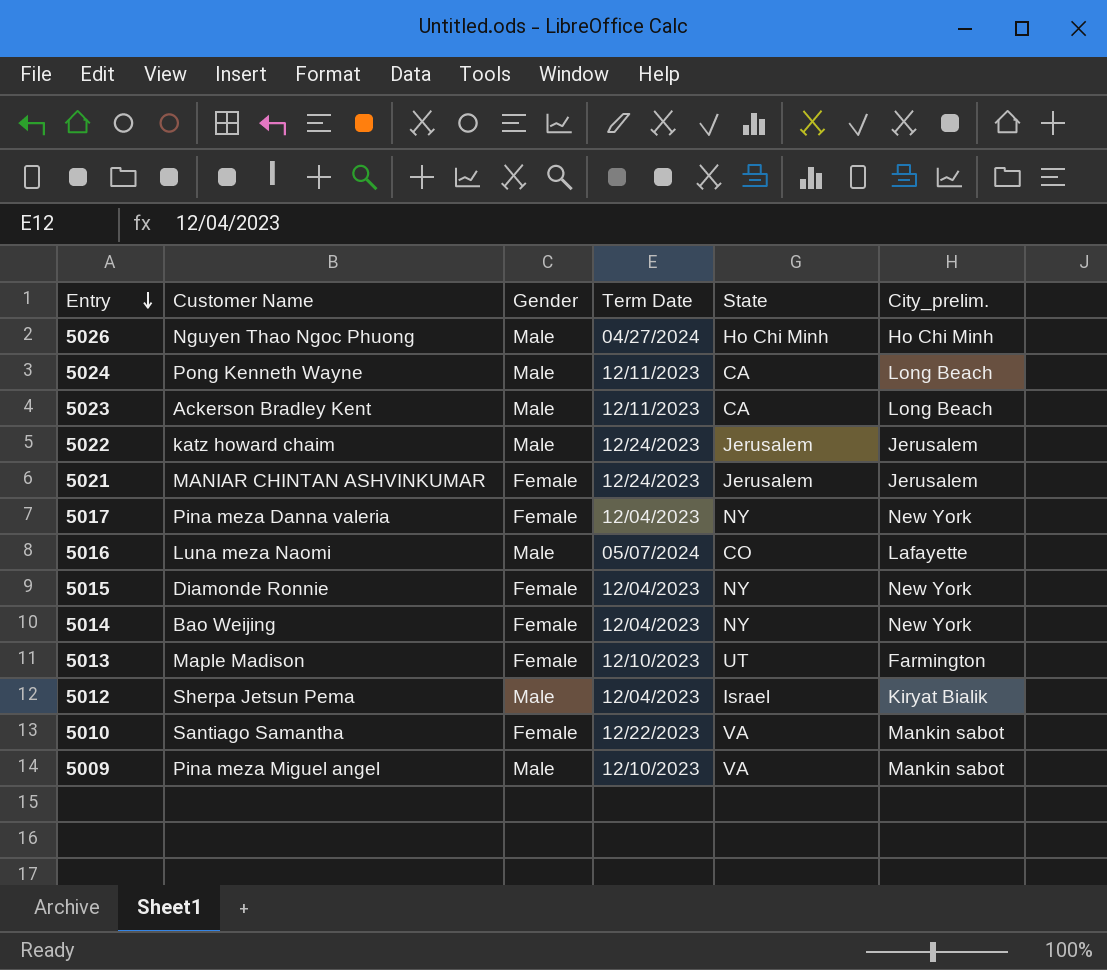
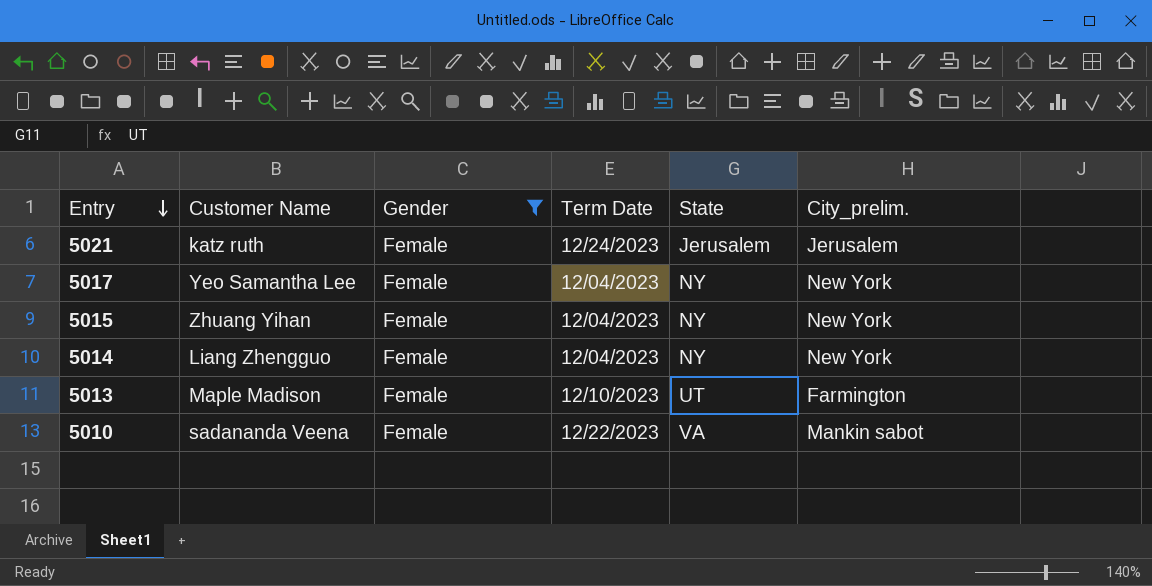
filter: none -> Gender = Female
5021 | Customer Name: MANIAR CHINTAN ASHVINKUMAR -> katz ruth
5017 | Customer Name: Pina meza Danna valeria -> Yeo Samantha Lee
5015 | Customer Name: Diamonde Ronnie -> Zhuang Yihan
5014 | Customer Name: Bao Weijing -> Liang Zhengguo
5010 | Customer Name: Santiago Samantha -> sadananda Veena

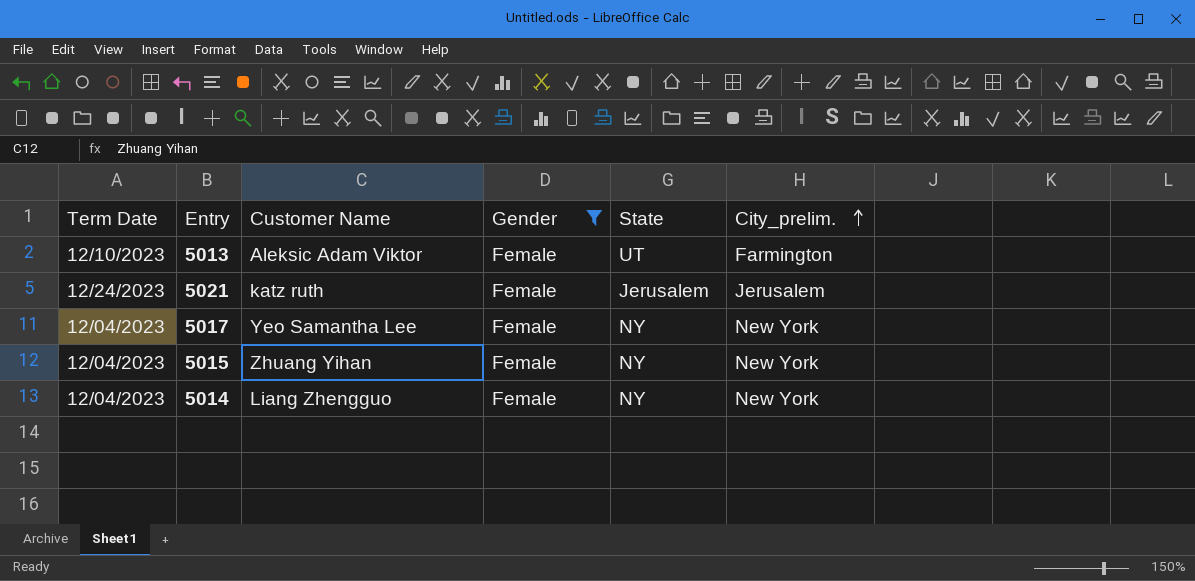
row order: Entry descending -> City_prelim. ascending
column Term Date | position: 4 -> 1
row 5010: sadananda Veena | Female | 12/22/2023 | VA | Mankin sabot -> none
5013 | Customer Name: Maple Madison -> Aleksic Adam Viktor

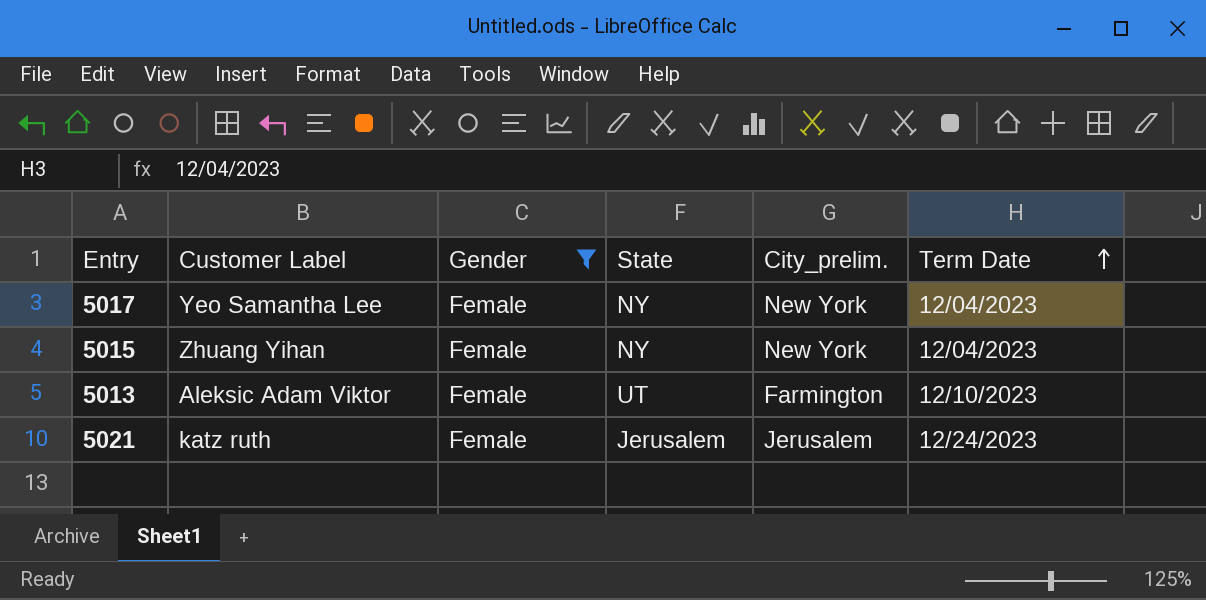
row order: City_prelim. ascending -> Term Date ascending
column name: Customer Name -> Customer Label
column Term Date | position: 1 -> 6
row 5014: 12/04/2023 | Liang Zhengguo | Female | NY | New York -> none

